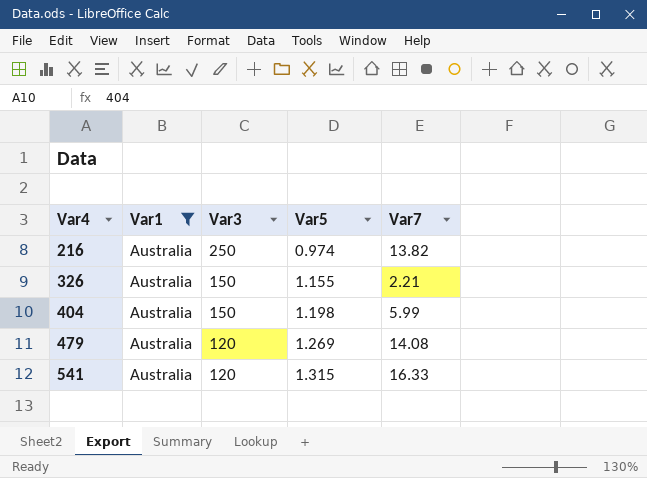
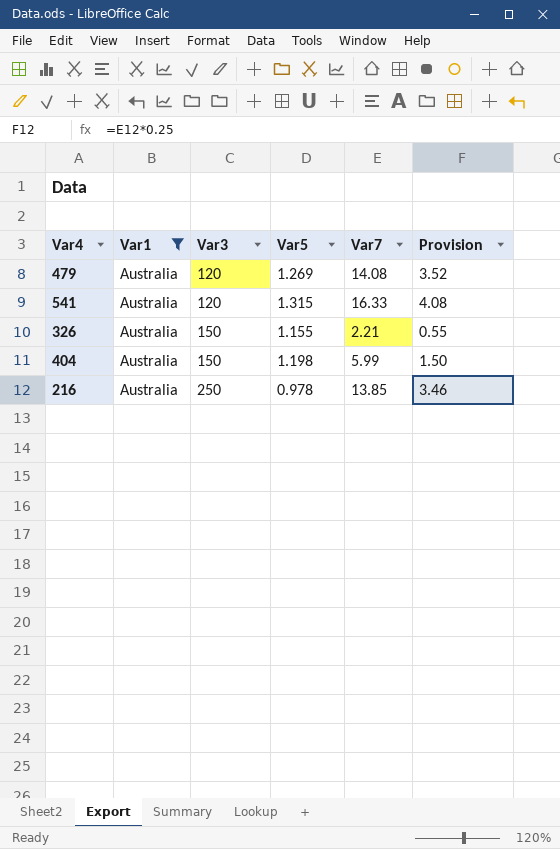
row order: Var4 ascending -> Var3 ascending
column Provision | formula: none -> [Var7] * 0.25
216 | Var5: 0.974 -> 0.978
216 | Var7: 13.82 -> 13.85

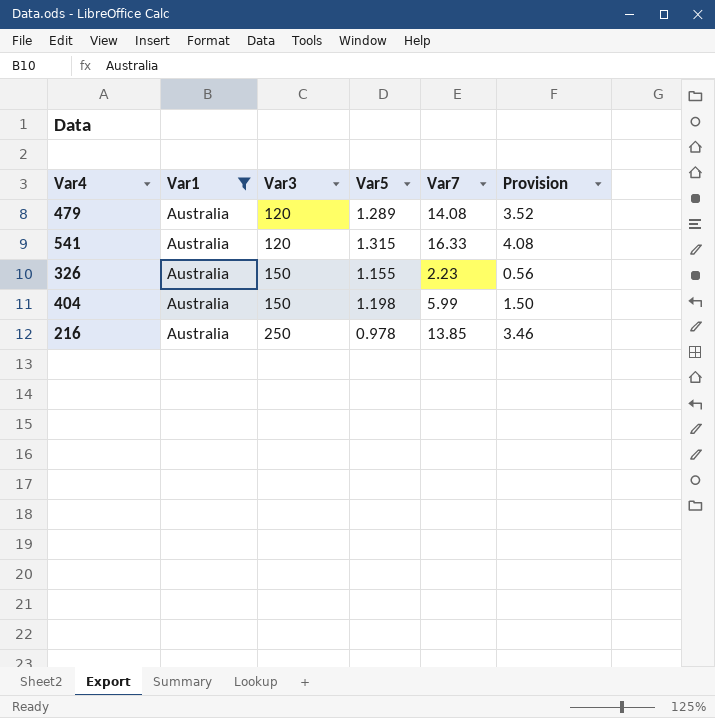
479 | Var5: 1.269 -> 1.289
326 | Var7: 2.21 -> 2.23
326 | Provision: 0.55 -> 0.56

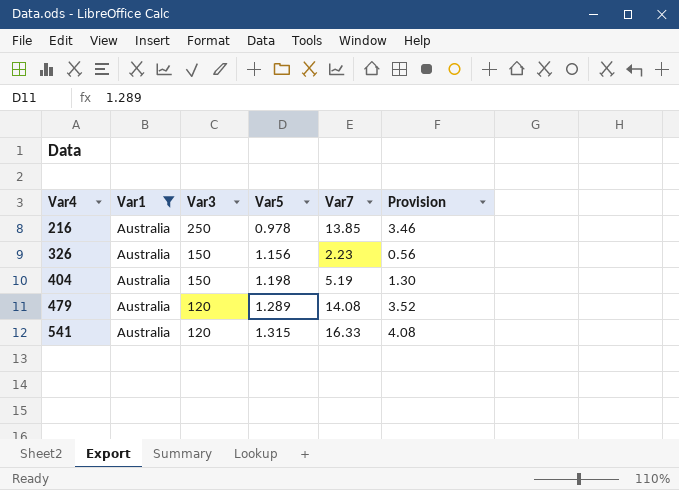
row order: Var3 ascending -> Var4 ascending
326 | Var5: 1.155 -> 1.156
404 | Var7: 5.99 -> 5.19
404 | Provision: 1.50 -> 1.30

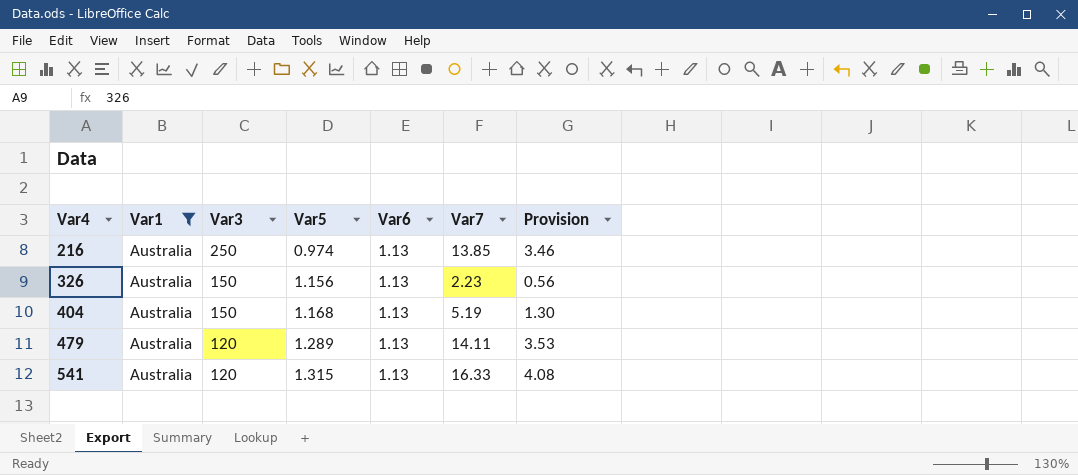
column Var6 | position: none -> 5
216 | Var5: 0.978 -> 0.974
404 | Var5: 1.198 -> 1.168
479 | Var7: 14.08 -> 14.11
479 | Provision: 3.52 -> 3.53

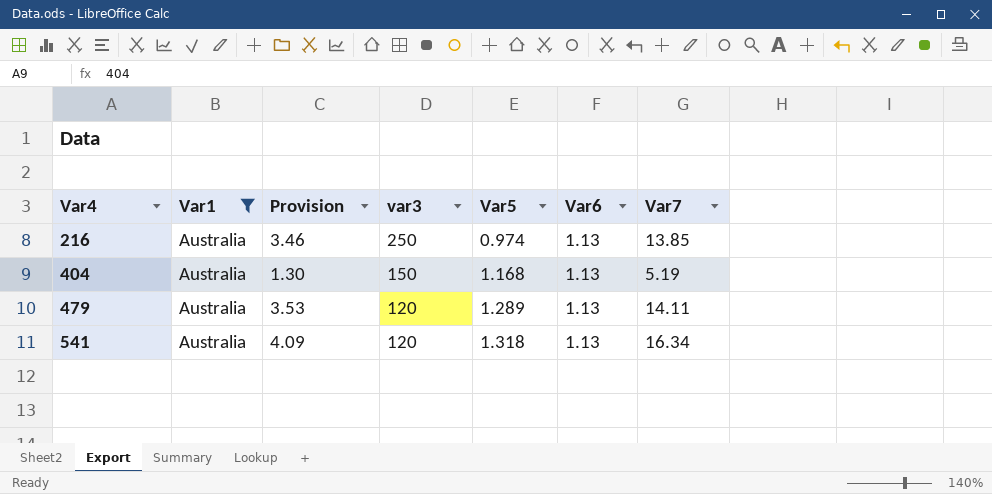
column Provision | position: 7 -> 3
column name: Var3 -> var3
row 326: Australia | 150 | 1.156 | 1.13 | 2.23 | 0.56 -> none
541 | Provision: 4.08 -> 4.09
541 | Var5: 1.315 -> 1.318
541 | Var7: 16.33 -> 16.34

